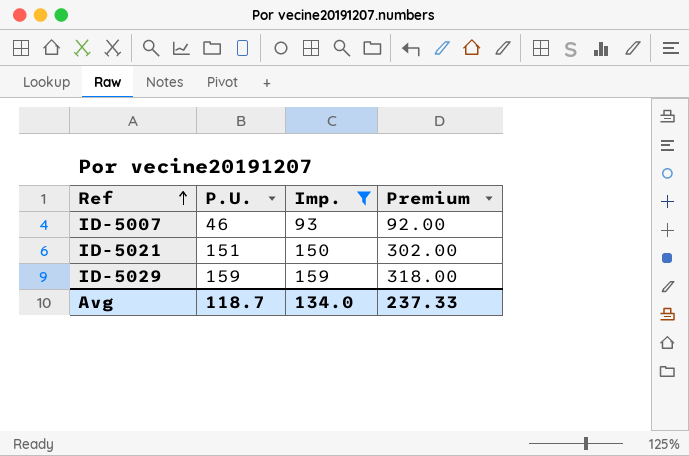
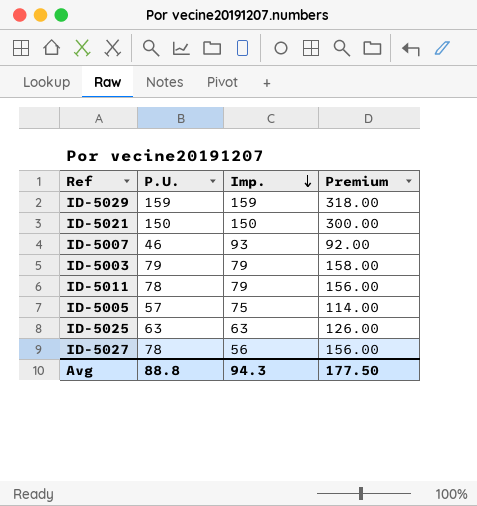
filter: Imp. >= 93 -> none
row order: Ref ascending -> Imp. descending
ID-5021 | P.U.: 151 -> 150
ID-5021 | Premium: 302.00 -> 300.00
Avg | P.U.: 118.7 -> 88.8
Avg | Imp.: 134.0 -> 94.3
Avg | Premium: 237.33 -> 177.50

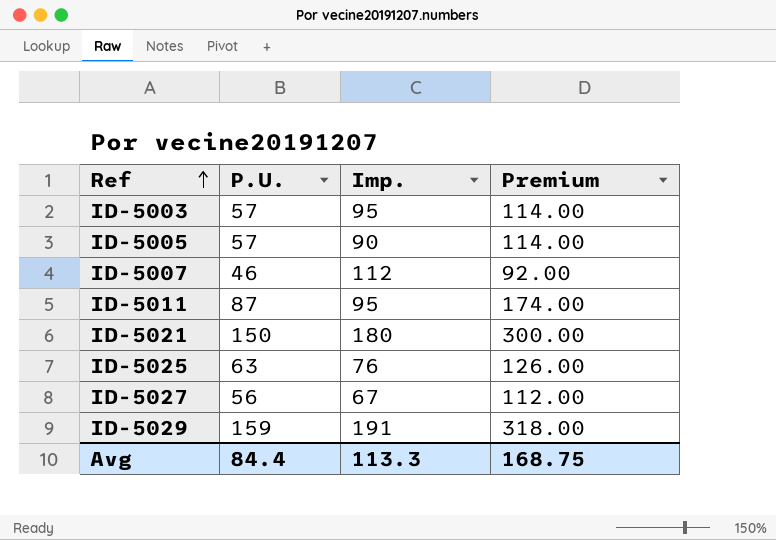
row order: Imp. descending -> Ref ascending
ID-5003 | P.U.: 79 -> 57
ID-5003 | Imp.: 79 -> 95
ID-5003 | Premium: 158.00 -> 114.00
ID-5005 | Imp.: 75 -> 90
ID-5007 | Imp.: 93 -> 112
ID-5011 | P.U.: 78 -> 87
ID-5011 | Imp.: 79 -> 95
ID-5011 | Premium: 156.00 -> 174.00
ID-5021 | Imp.: 150 -> 180
ID-5025 | Imp.: 63 -> 76
ID-5027 | P.U.: 78 -> 56
ID-5027 | Imp.: 56 -> 67
ID-5027 | Premium: 156.00 -> 112.00
ID-5029 | Imp.: 159 -> 191
Avg | P.U.: 88.8 -> 84.4
Avg | Imp.: 94.3 -> 113.3
Avg | Premium: 177.50 -> 168.75

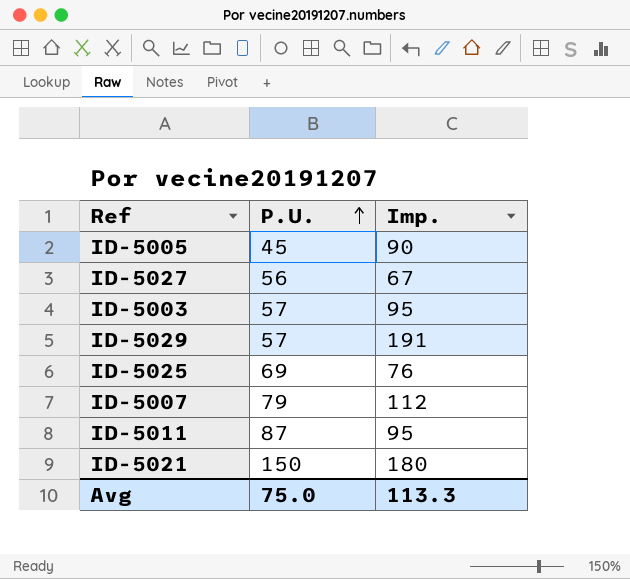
row order: Ref ascending -> P.U. ascending
column Premium | formula: [P.U.] * 2 -> none
ID-5005 | P.U.: 57 -> 45
ID-5029 | P.U.: 159 -> 57
ID-5025 | P.U.: 63 -> 69
ID-5007 | P.U.: 46 -> 79
Avg | P.U.: 84.4 -> 75.0

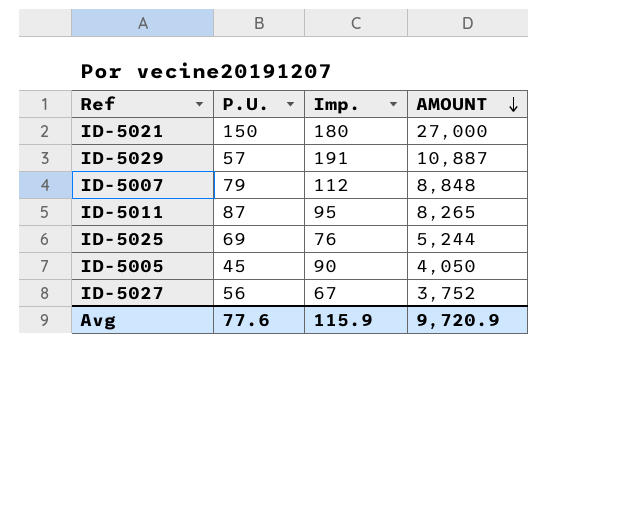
row order: P.U. ascending -> AMOUNT descending
column AMOUNT | formula: none -> [P.U.] * [Imp.]
row ID-5003: 57 | 95 -> none
Avg | P.U.: 75.0 -> 77.6
Avg | Imp.: 113.3 -> 115.9

